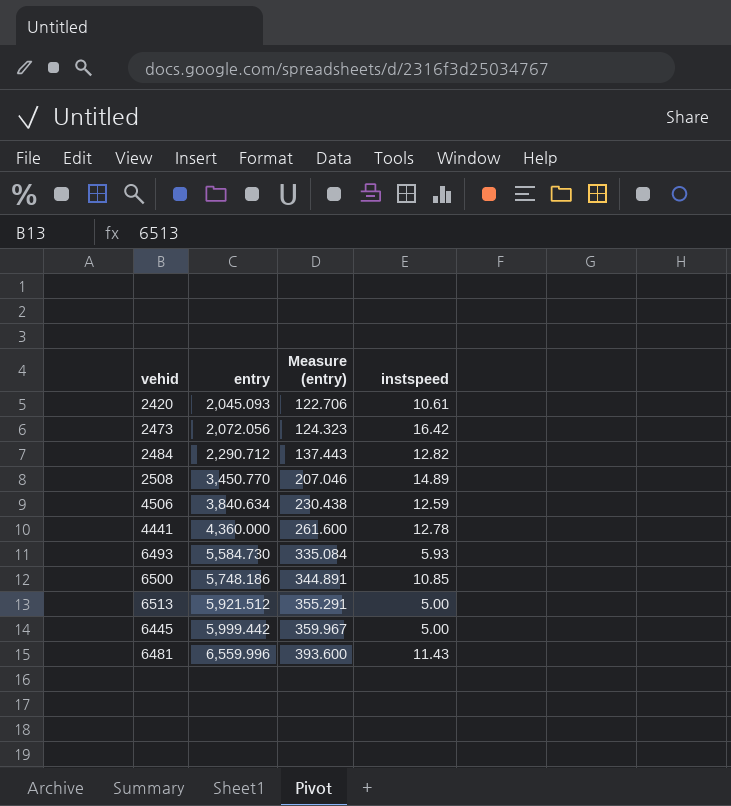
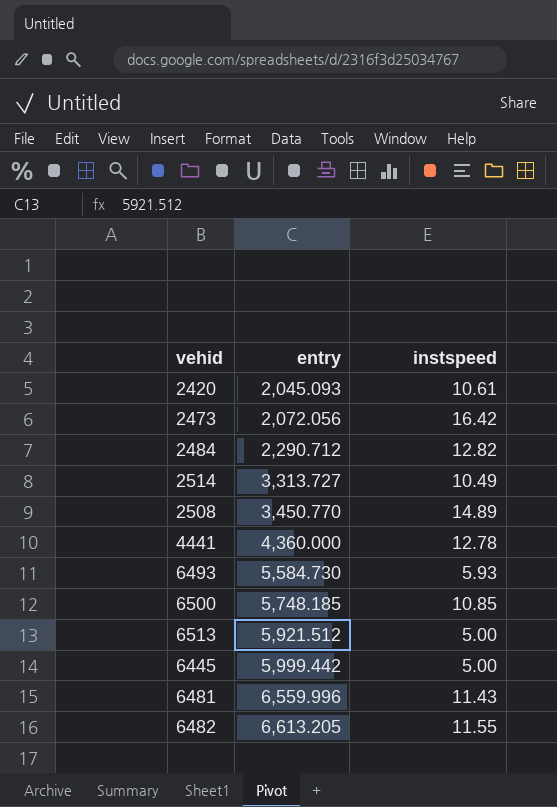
column Measure (entry) | formula: [entry] * 0.06 -> none
row 4506: 3,840.634 | 230.438 | 12.59 -> none
row 2514: none -> 3,313.727 | 10.49
6500 | entry: 5,748.186 -> 5,748.185
row 6482: none -> 6,613.205 | 11.55

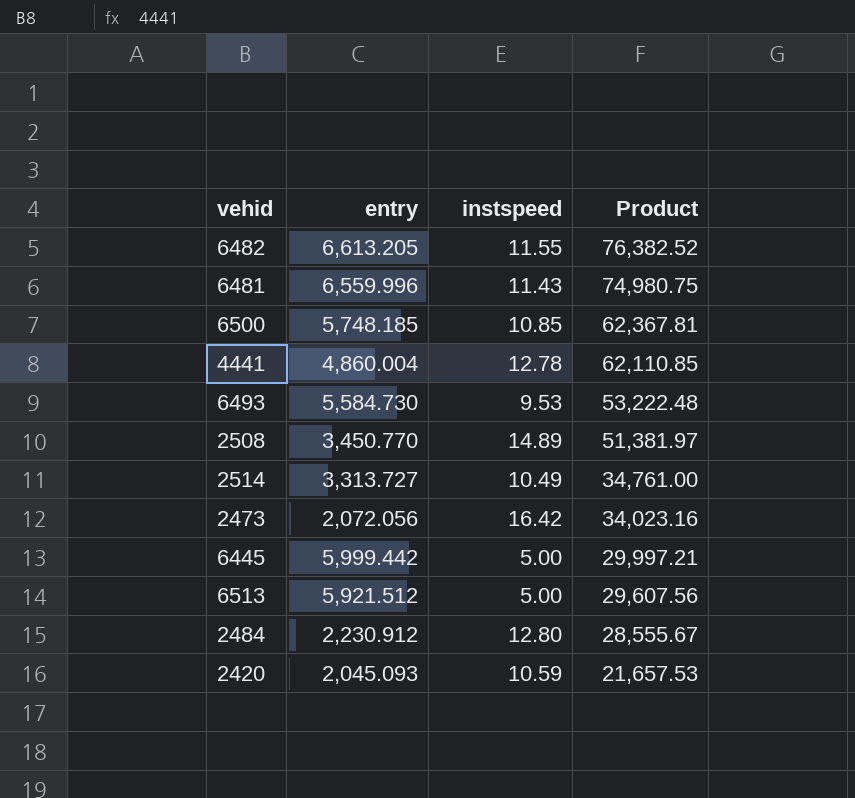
row order: entry ascending -> Product descending
column Product | formula: none -> [entry] * [instspeed]
4441 | entry: 4,360.000 -> 4,860.004
6493 | instspeed: 5.93 -> 9.53
2484 | entry: 2,290.712 -> 2,230.912
2484 | instspeed: 12.82 -> 12.80
2420 | instspeed: 10.61 -> 10.59

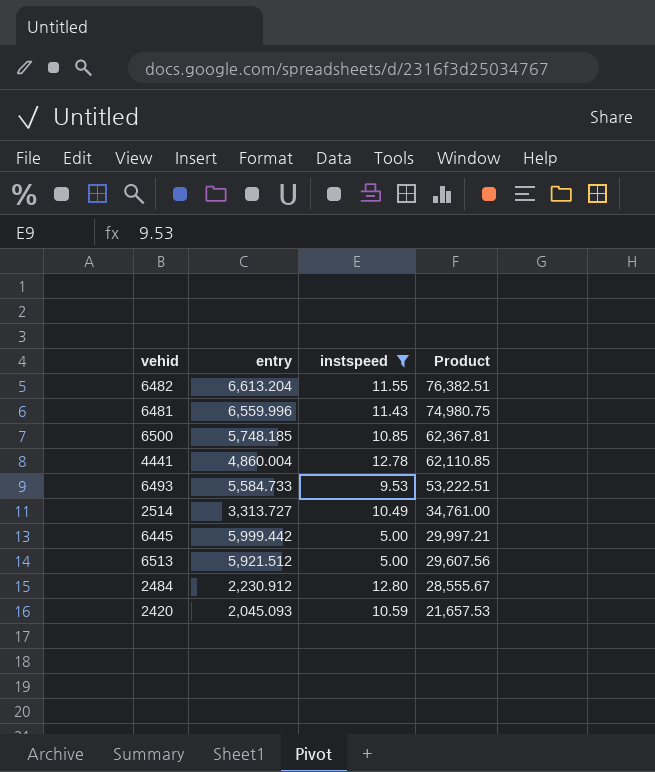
filter: none -> instspeed <= 12.80
6482 | entry: 6,613.205 -> 6,613.204
6482 | Product: 76,382.52 -> 76,382.51
6493 | entry: 5,584.730 -> 5,584.733
6493 | Product: 53,222.48 -> 53,222.51

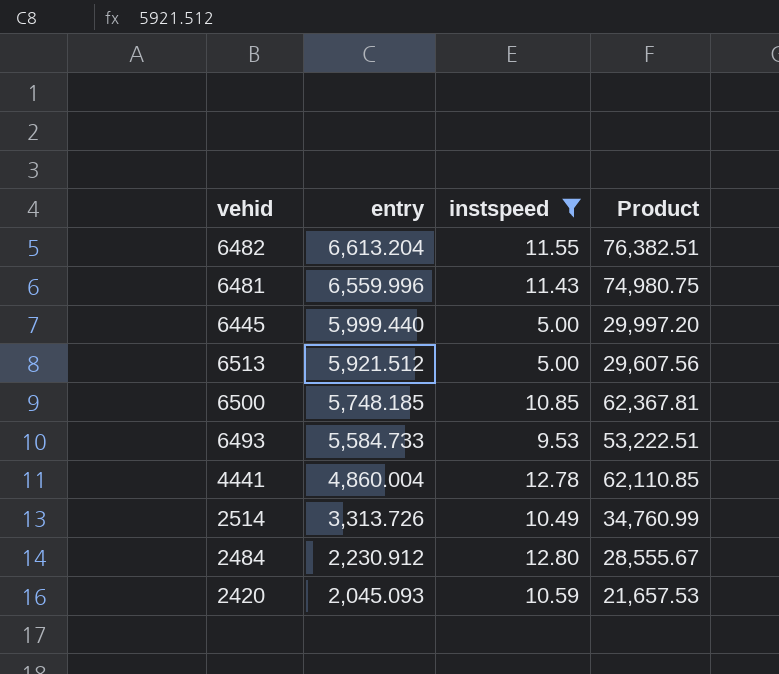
row order: Product descending -> entry descending
6445 | entry: 5,999.442 -> 5,999.440
6445 | Product: 29,997.21 -> 29,997.20
2514 | entry: 3,313.727 -> 3,313.726
2514 | Product: 34,761.00 -> 34,760.99

